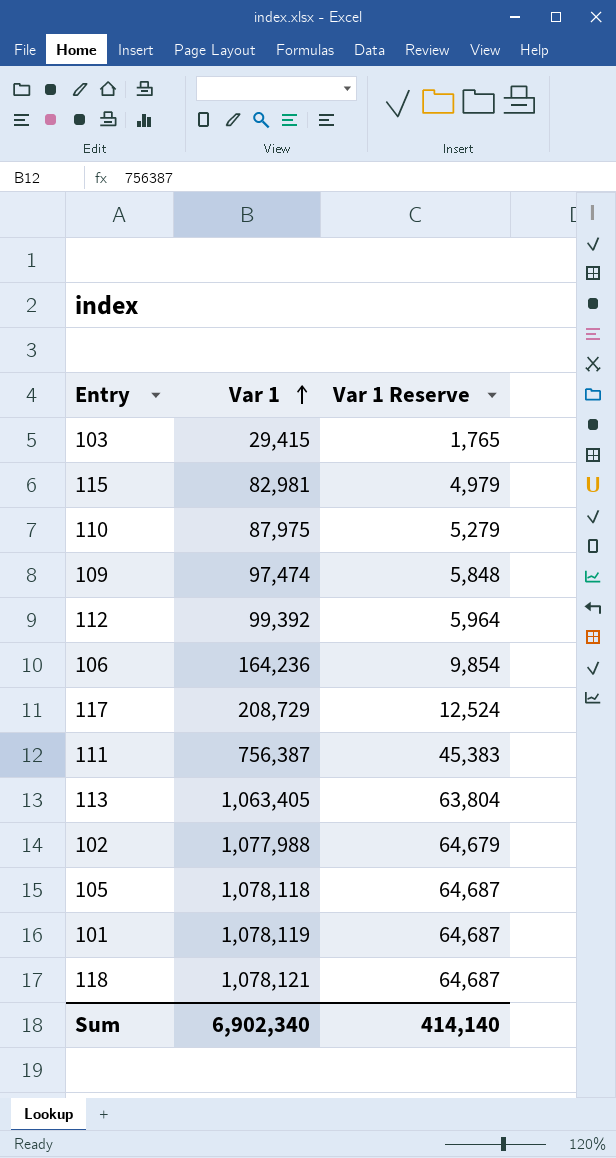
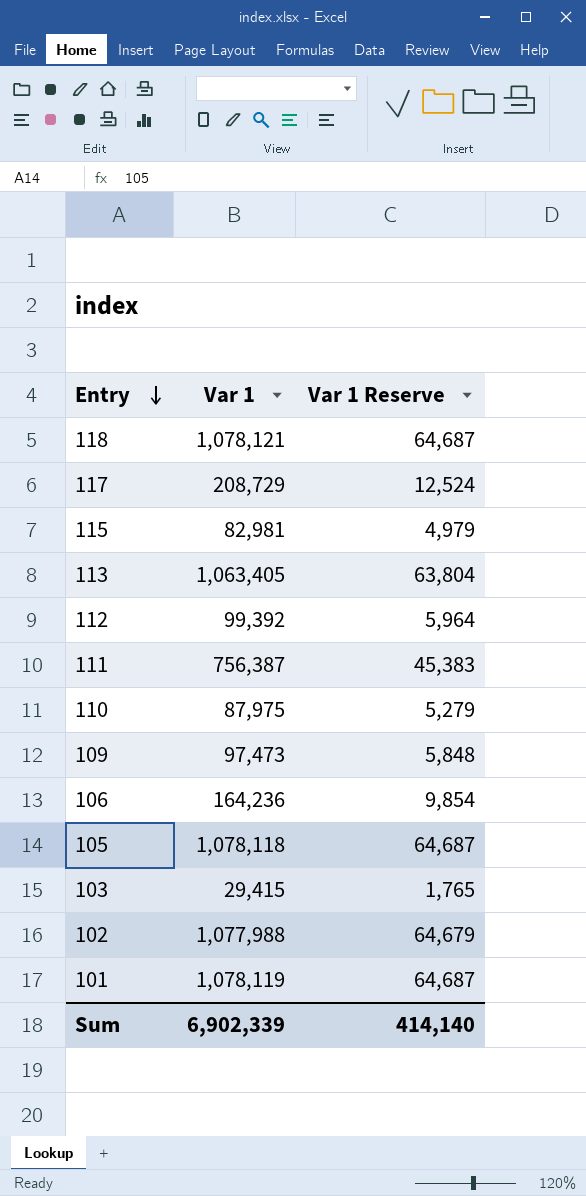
row order: Var 1 ascending -> Entry descending
109 | Var 1: 97,474 -> 97,473
Sum | Var 1: 6,902,340 -> 6,902,339

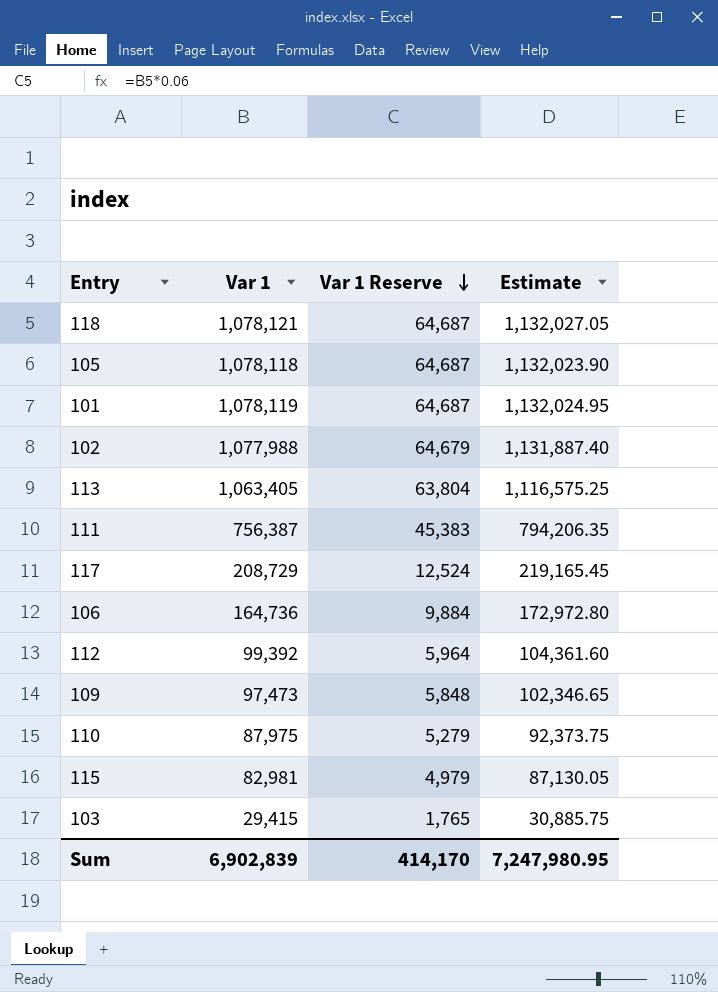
row order: Entry descending -> Var 1 Reserve descending
column Estimate | formula: none -> [Var 1] * 1.05
106 | Var 1: 164,236 -> 164,736
106 | Var 1 Reserve: 9,854 -> 9,884
Sum | Var 1: 6,902,339 -> 6,902,839
Sum | Var 1 Reserve: 414,140 -> 414,170

